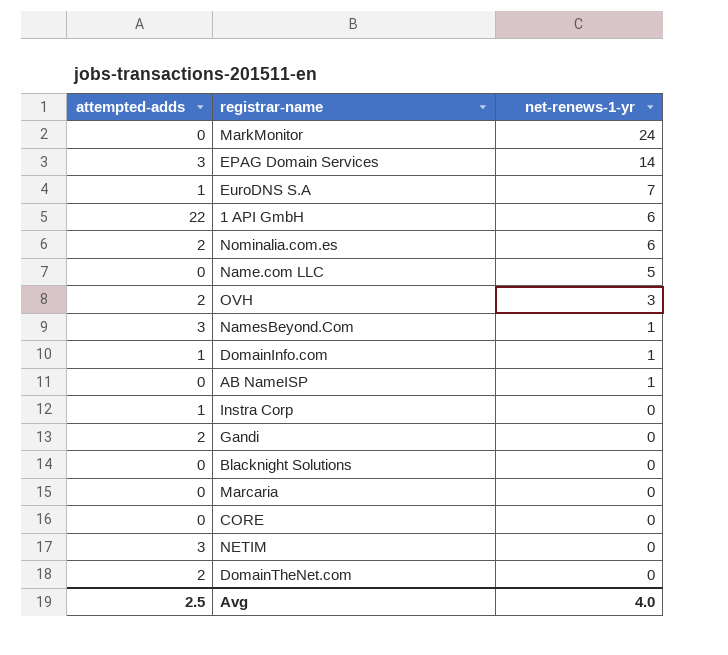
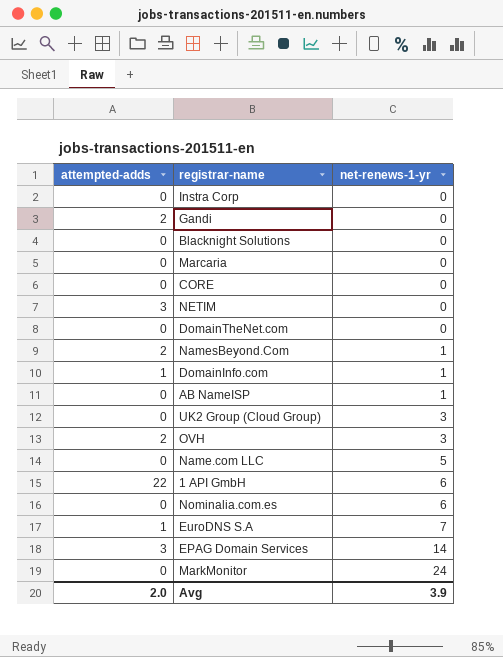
row order: net-renews-1-yr descending -> net-renews-1-yr ascending
Instra Corp | attempted-adds: 1 -> 0
DomainTheNet.com | attempted-adds: 2 -> 0
NamesBeyond.Com | attempted-adds: 3 -> 2
row UK2 Group (Cloud Group): none -> 0 | 3
Nominalia.com.es | attempted-adds: 2 -> 0
Avg | attempted-adds: 2.5 -> 2.0
Avg | net-renews-1-yr: 4.0 -> 3.9

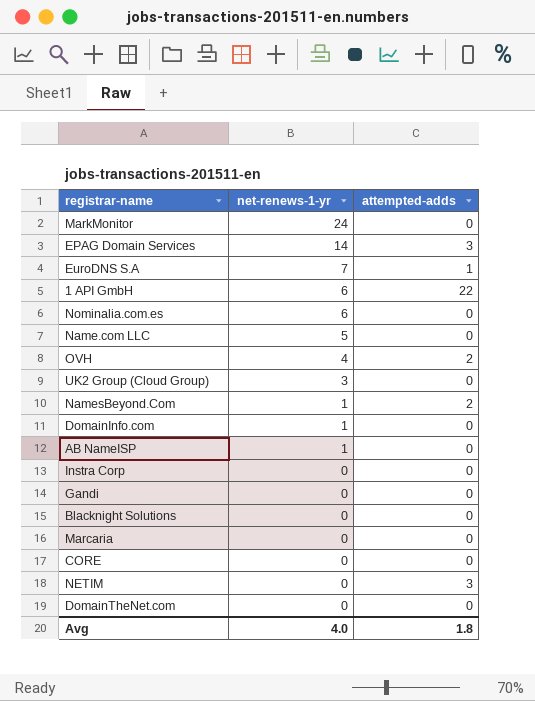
row order: net-renews-1-yr ascending -> net-renews-1-yr descending
column attempted-adds | position: 1 -> 3
OVH | net-renews-1-yr: 3 -> 4
DomainInfo.com | attempted-adds: 1 -> 0
Gandi | attempted-adds: 2 -> 0
Avg | net-renews-1-yr: 3.9 -> 4.0
Avg | attempted-adds: 2.0 -> 1.8

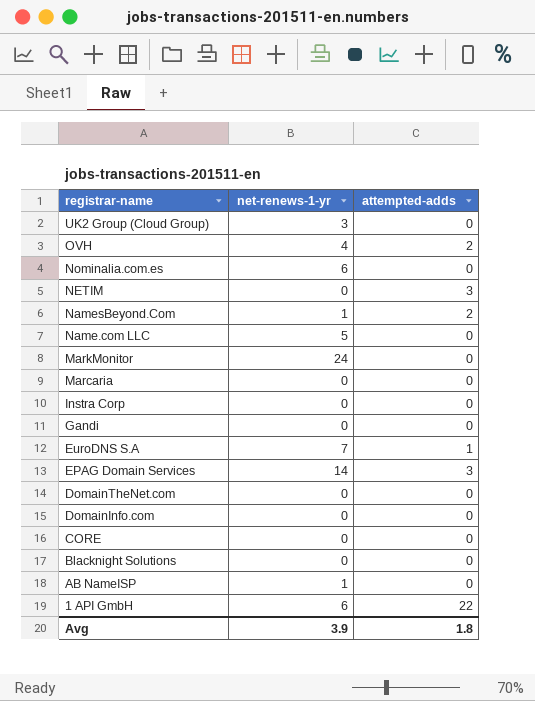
row order: net-renews-1-yr descending -> registrar-name descending
DomainInfo.com | net-renews-1-yr: 1 -> 0
Avg | net-renews-1-yr: 4.0 -> 3.9

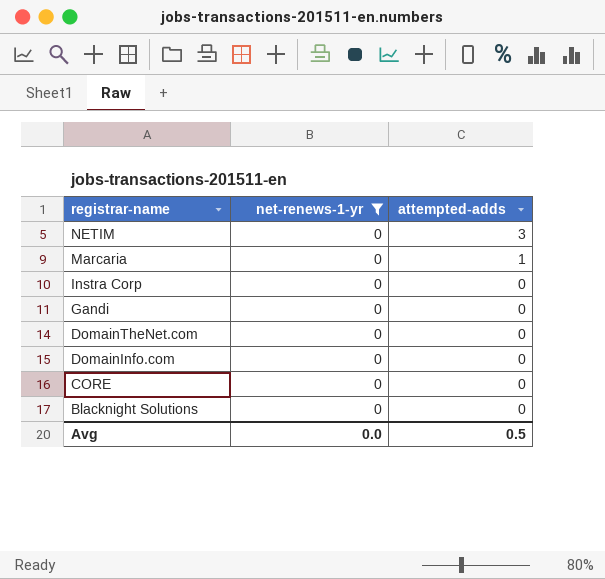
filter: none -> net-renews-1-yr = 0
Marcaria | attempted-adds: 0 -> 1
Avg | net-renews-1-yr: 3.9 -> 0.0
Avg | attempted-adds: 1.8 -> 0.5

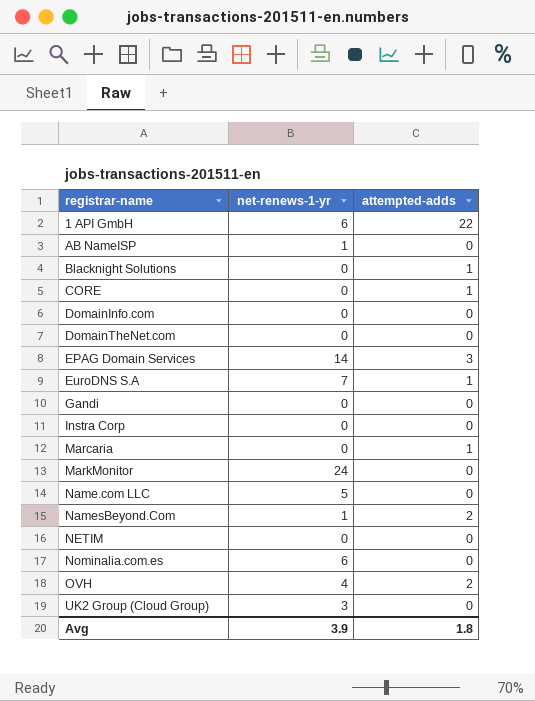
filter: net-renews-1-yr = 0 -> none
row order: registrar-name descending -> registrar-name ascending
Blacknight Solutions | attempted-adds: 0 -> 1
CORE | attempted-adds: 0 -> 1
NETIM | attempted-adds: 3 -> 0
Avg | net-renews-1-yr: 0.0 -> 3.9
Avg | attempted-adds: 0.5 -> 1.8

